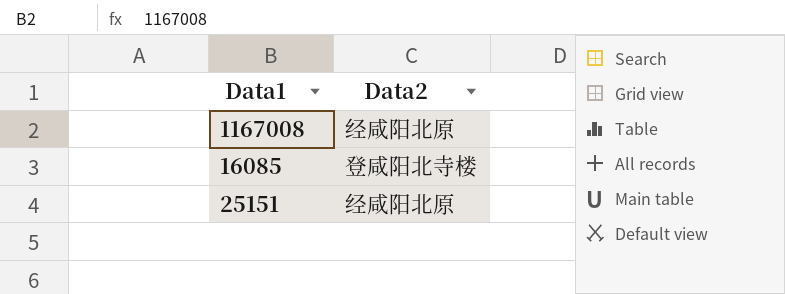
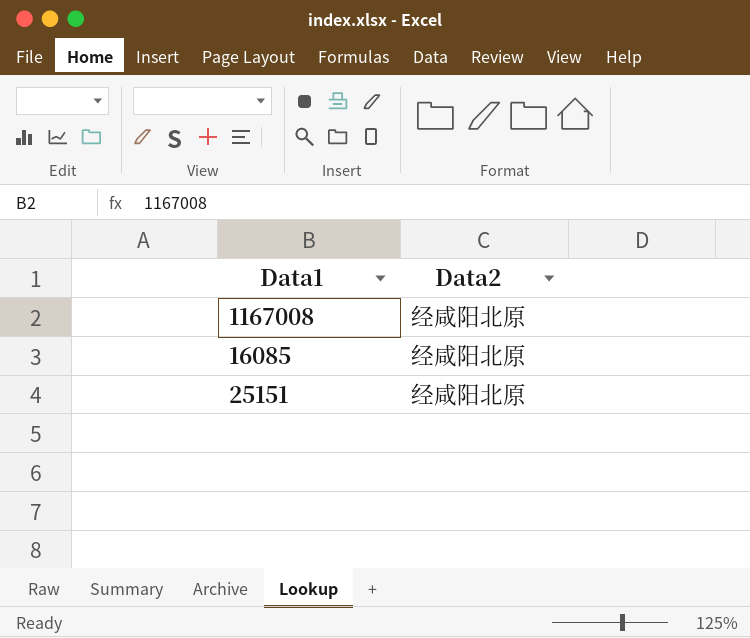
16085 | Data2: 登咸阳北寺楼 -> 经咸阳北原

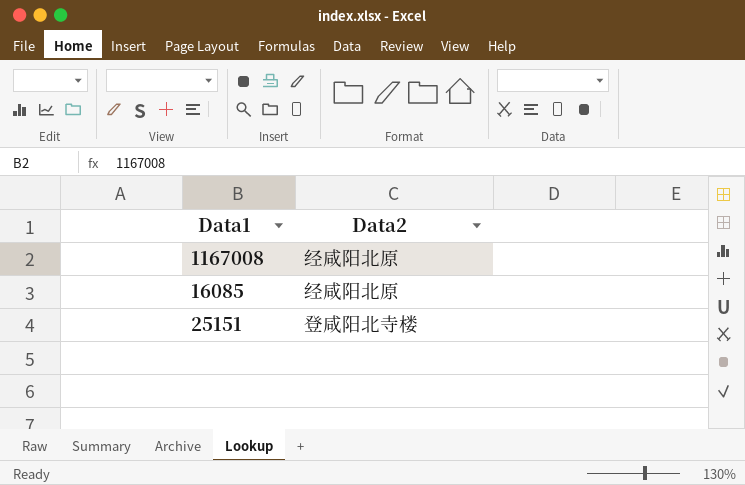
25151 | Data2: 经咸阳北原 -> 登咸阳北寺楼

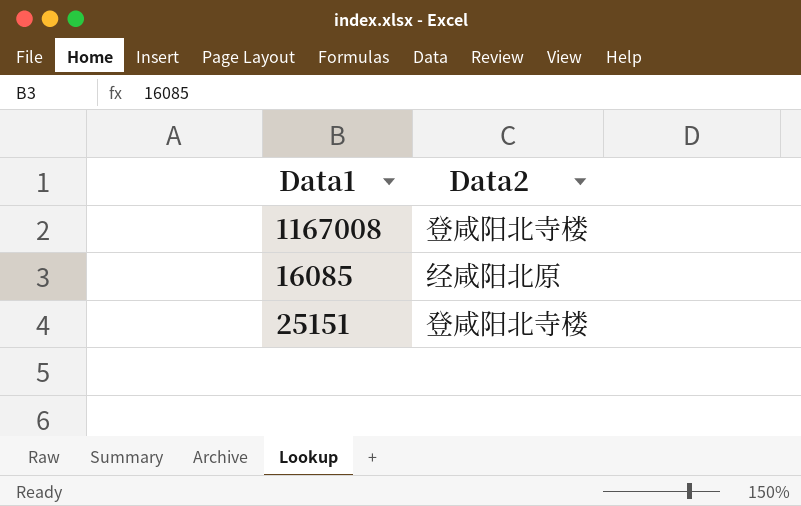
1167008 | Data2: 经咸阳北原 -> 登咸阳北寺楼

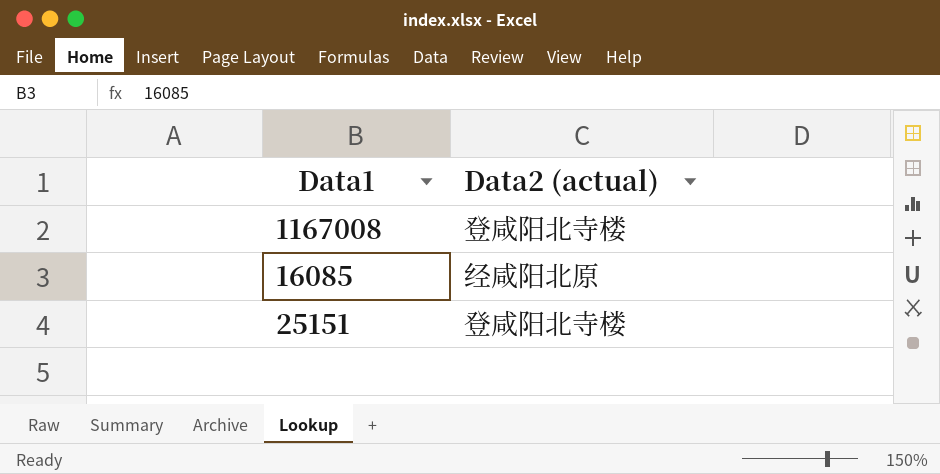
column name: Data2 -> Data2 (actual)

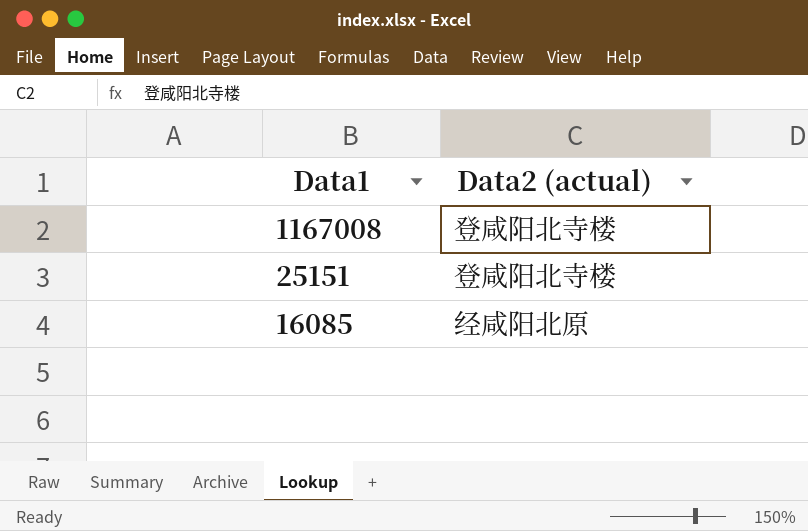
row order: none -> Data1 descending

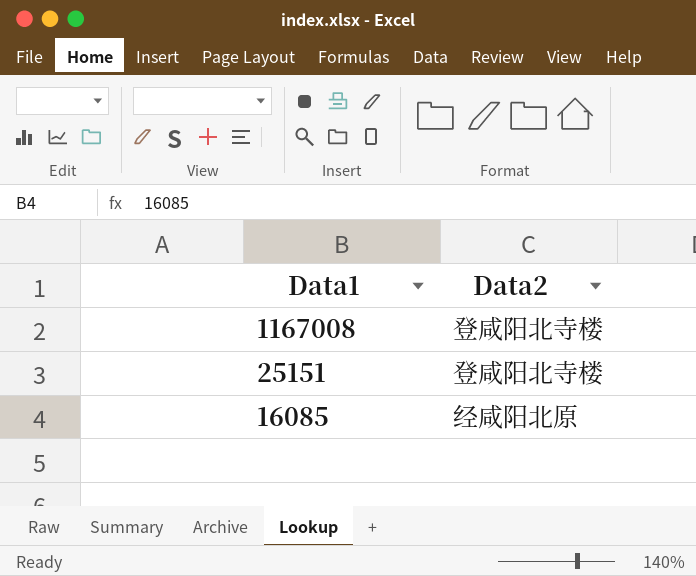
column name: Data2 (actual) -> Data2

